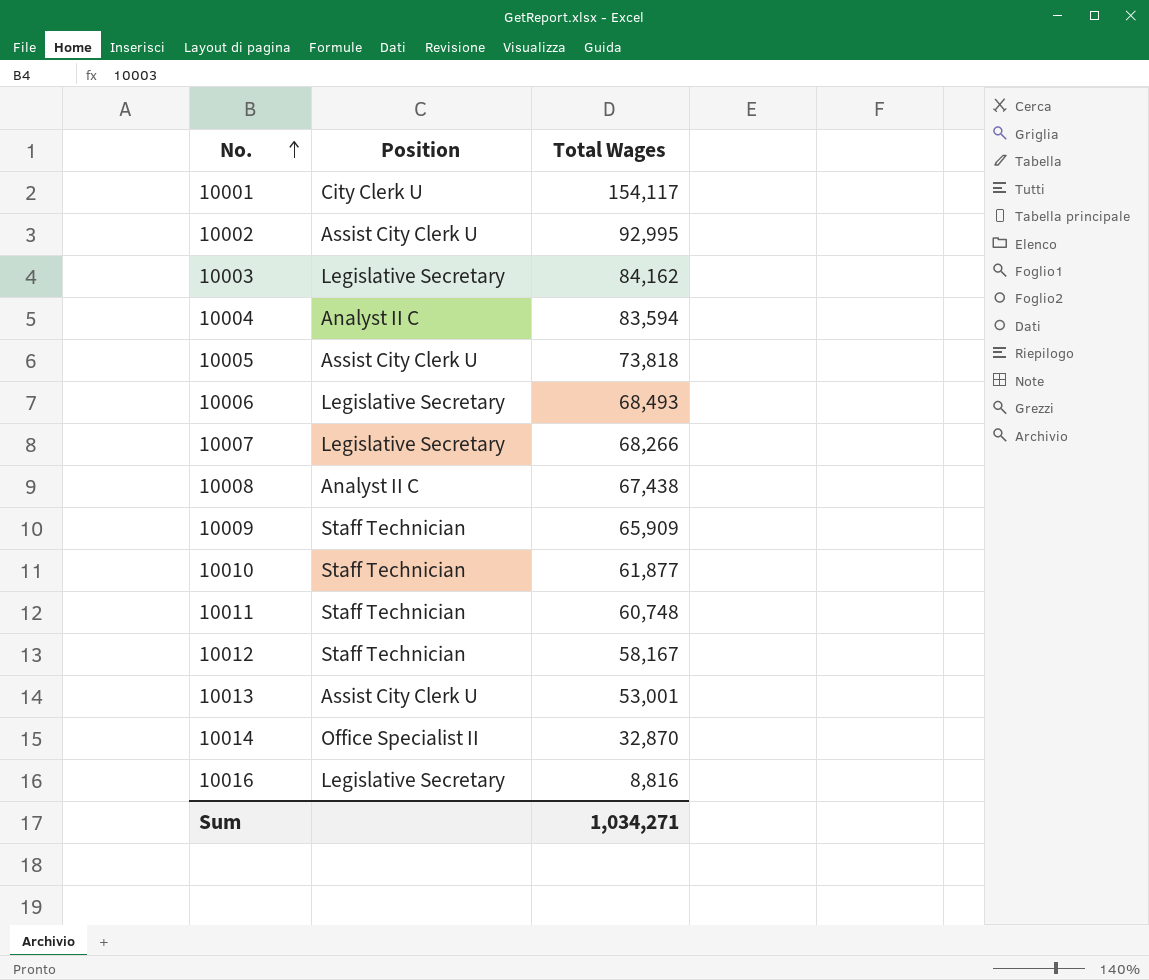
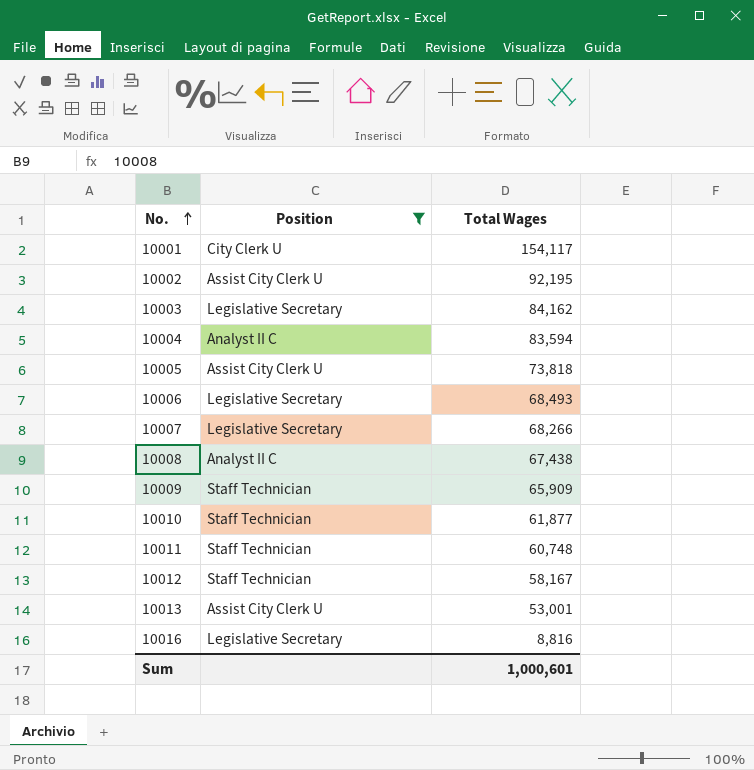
filter: none -> Position != Office Specialist II
10002 | Total Wages: 92,995 -> 92,195
Sum | Total Wages: 1,034,271 -> 1,000,601

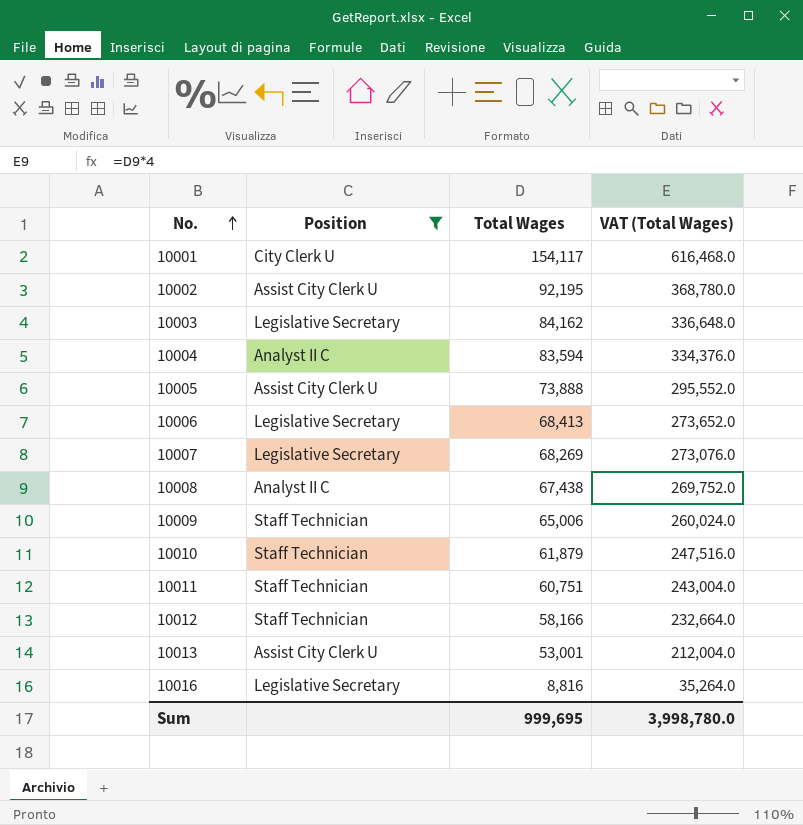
column VAT (Total Wages) | formula: none -> [Total Wages] * 4
10005 | Total Wages: 73,818 -> 73,888
10006 | Total Wages: 68,493 -> 68,413
10007 | Total Wages: 68,266 -> 68,269
10009 | Total Wages: 65,909 -> 65,006
10010 | Total Wages: 61,877 -> 61,879
10011 | Total Wages: 60,748 -> 60,751
10012 | Total Wages: 58,167 -> 58,166
Sum | Total Wages: 1,000,601 -> 999,695

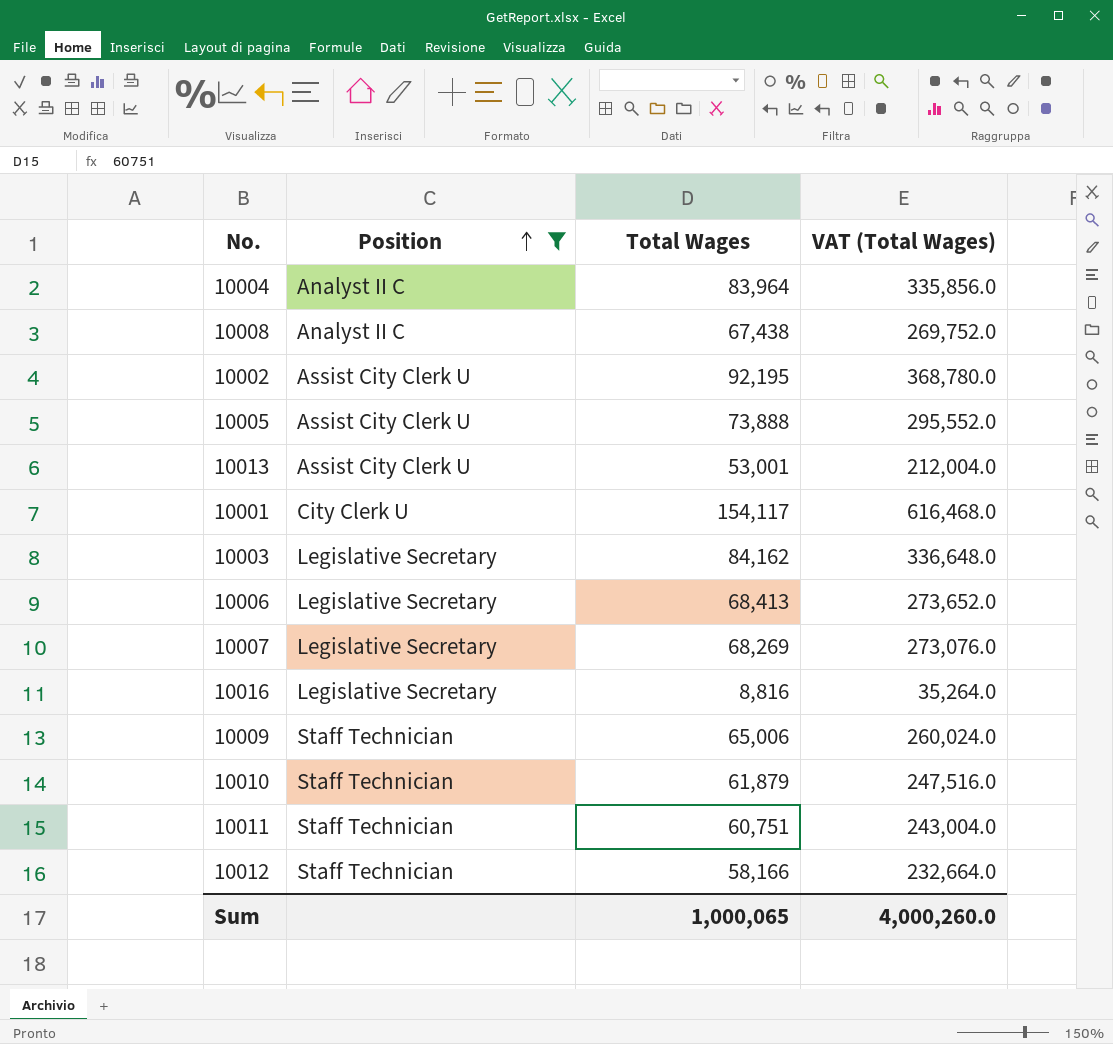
row order: No. ascending -> Position ascending
10004 | Total Wages: 83,594 -> 83,964
10004 | VAT (Total Wages): 334,376.0 -> 335,856.0
Sum | Total Wages: 999,695 -> 1,000,065
Sum | VAT (Total Wages): 3,998,780.0 -> 4,000,260.0

